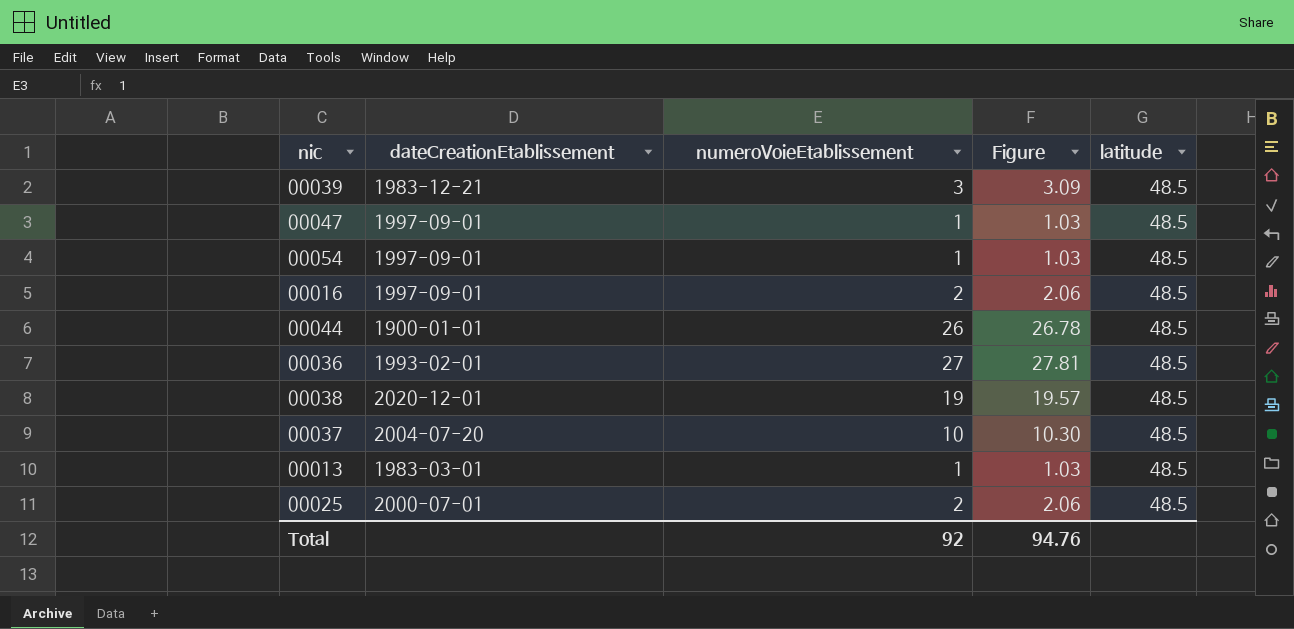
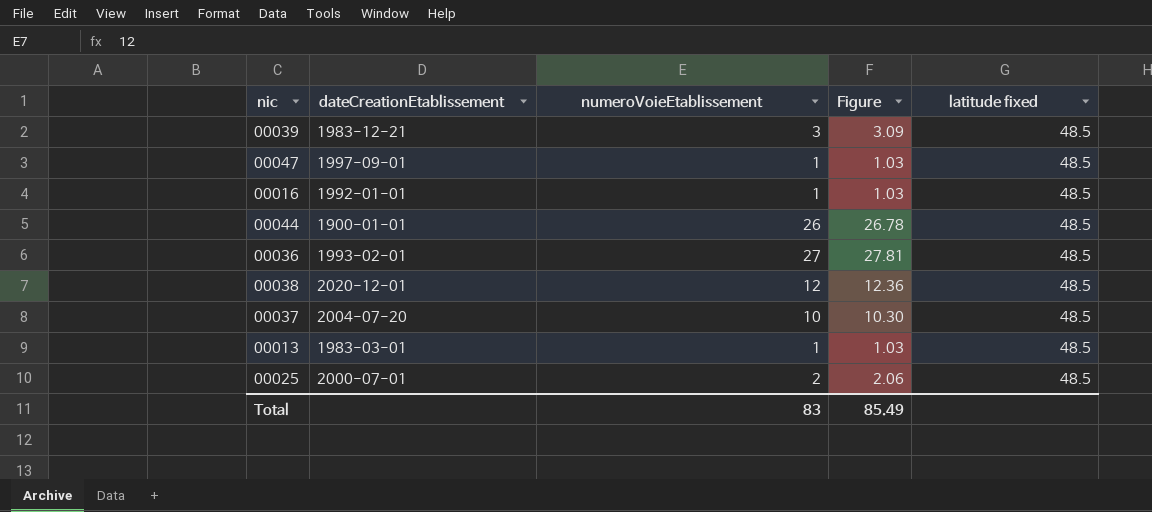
column name: latitude -> latitude fixed
row 00054: 1997-09-01 | 1 | 1.03 | 48.5 -> none
00016 | dateCreationEtablissement: 1997-09-01 -> 1992-01-01
00016 | numeroVoieEtablissement: 2 -> 1
00016 | Figure: 2.06 -> 1.03
00038 | numeroVoieEtablissement: 19 -> 12
00038 | Figure: 19.57 -> 12.36
Total | numeroVoieEtablissement: 92 -> 83
Total | Figure: 94.76 -> 85.49

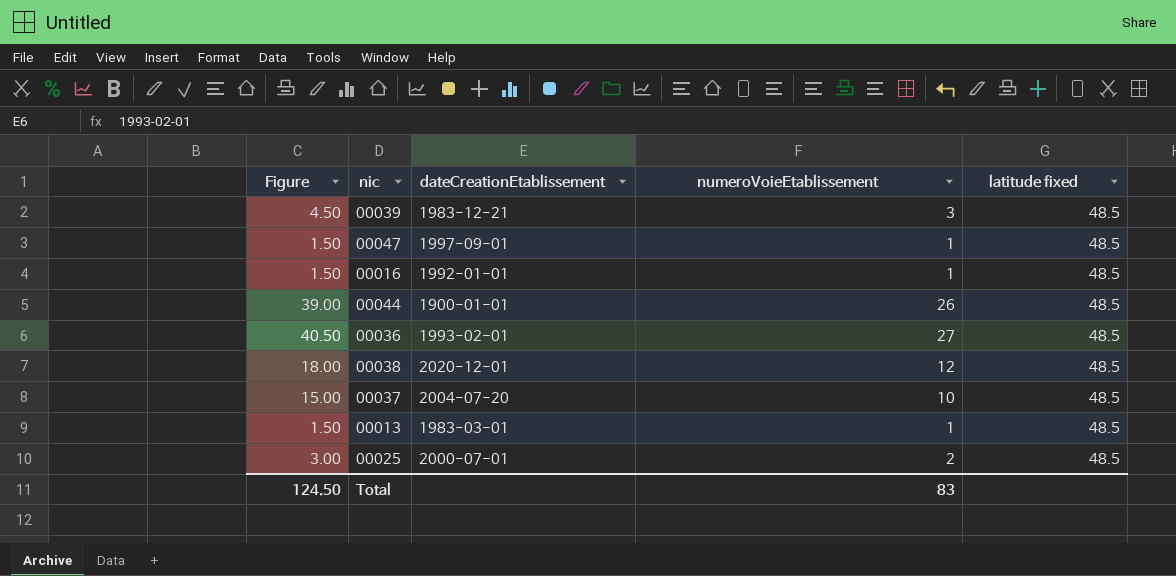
column Figure | formula: [numeroVoieEtablissement] * 1.03 -> [numeroVoieEtablissement] * 1.5
column Figure | position: 4 -> 1
Total | Figure: 85.49 -> 124.50

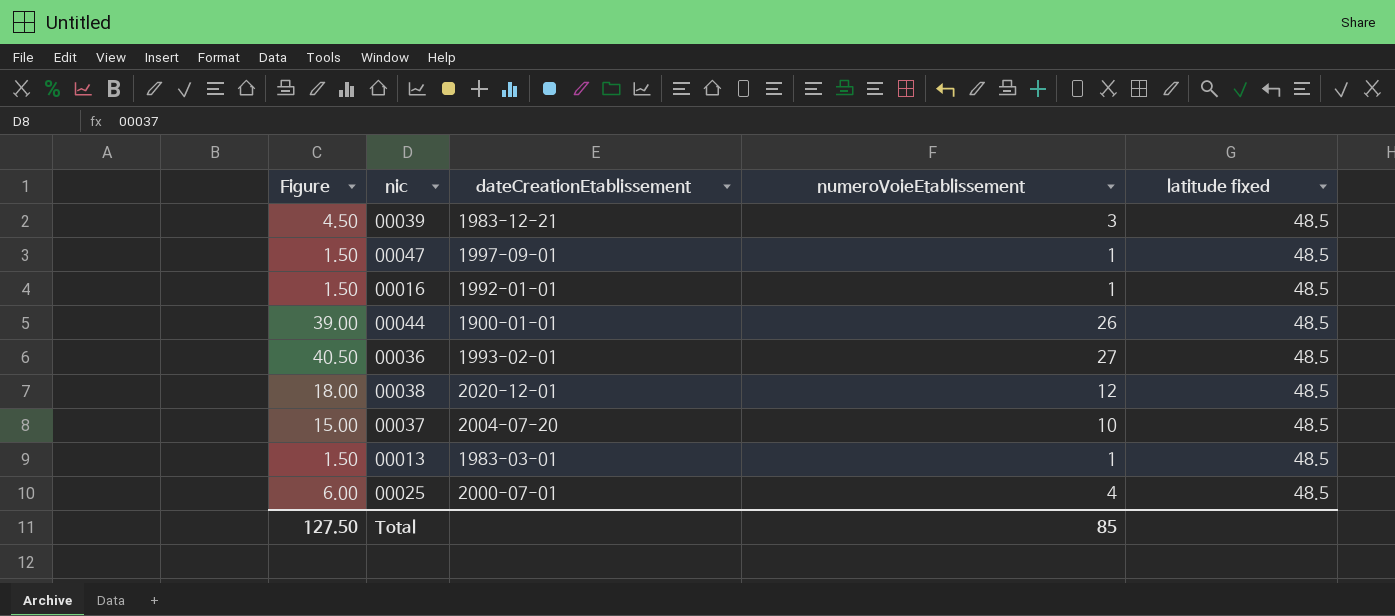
00025 | Figure: 3.00 -> 6.00
00025 | numeroVoieEtablissement: 2 -> 4
Total | Figure: 124.50 -> 127.50
Total | numeroVoieEtablissement: 83 -> 85

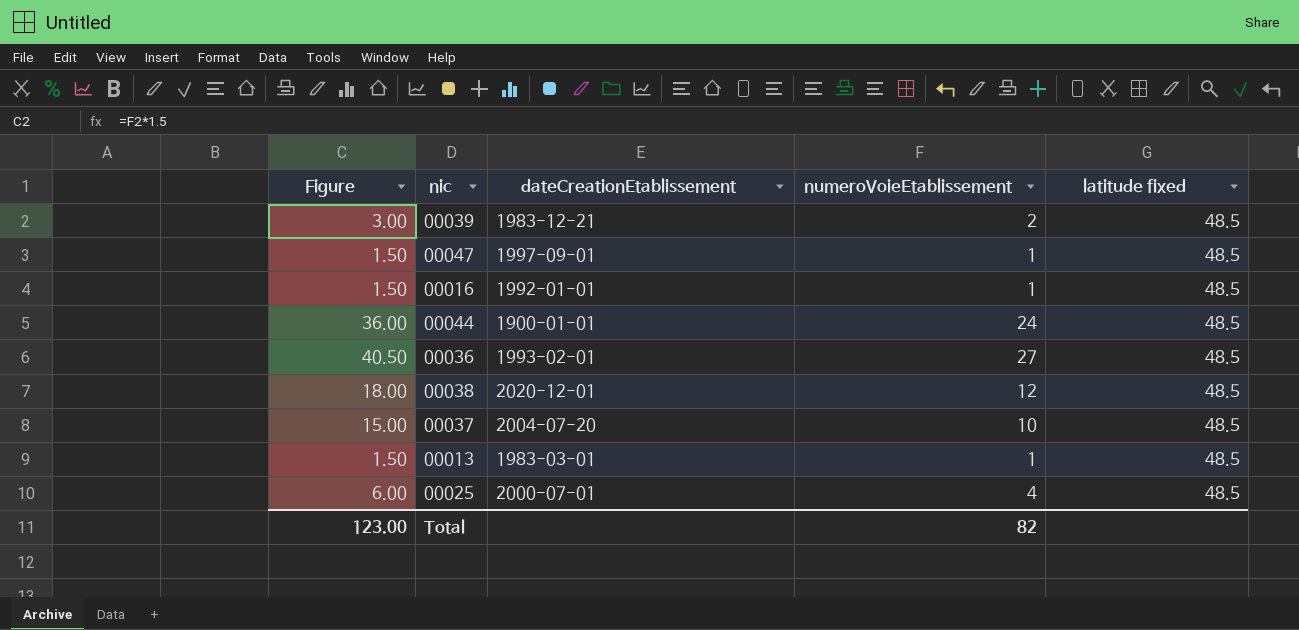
00039 | Figure: 4.50 -> 3.00
00039 | numeroVoieEtablissement: 3 -> 2
00044 | Figure: 39.00 -> 36.00
00044 | numeroVoieEtablissement: 26 -> 24
Total | Figure: 127.50 -> 123.00
Total | numeroVoieEtablissement: 85 -> 82

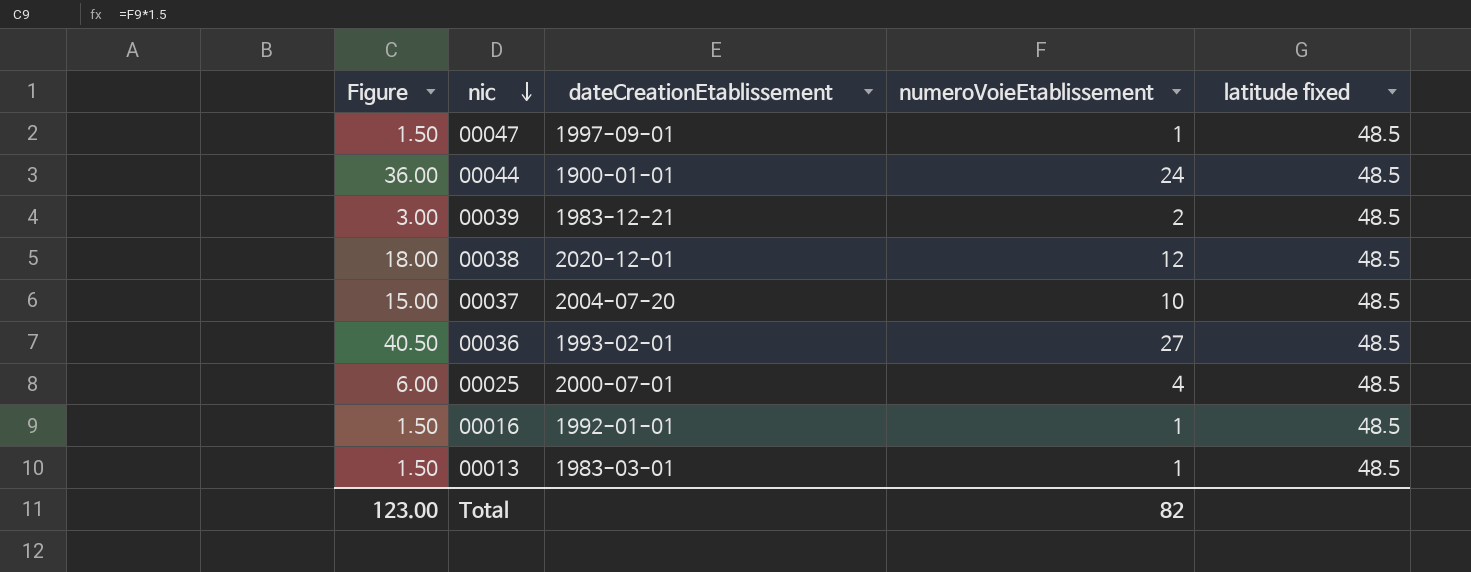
row order: none -> nic descending

